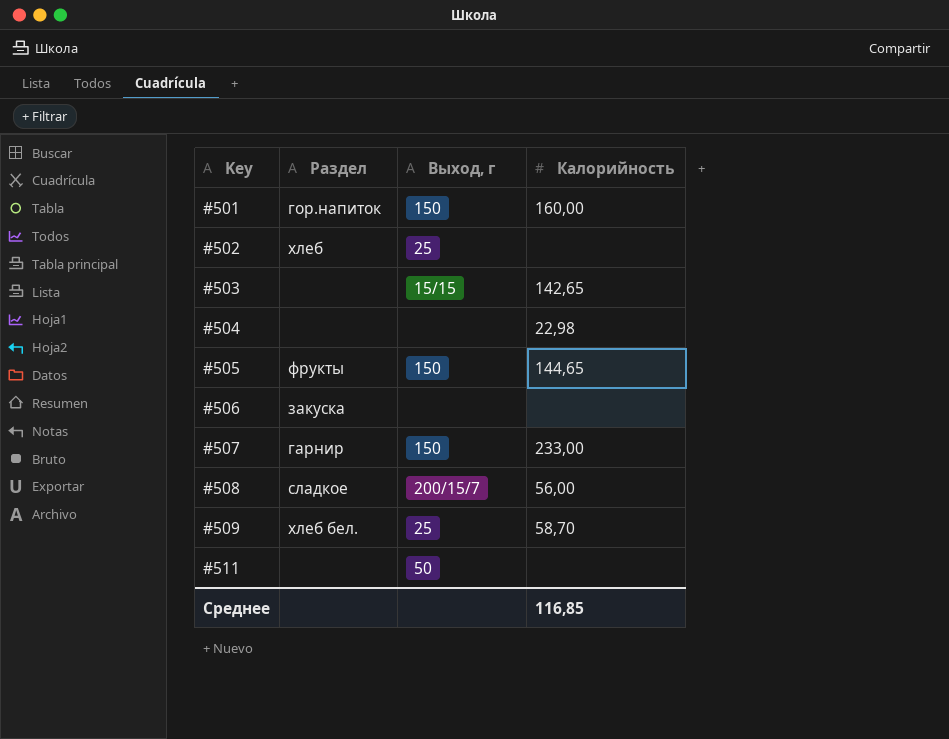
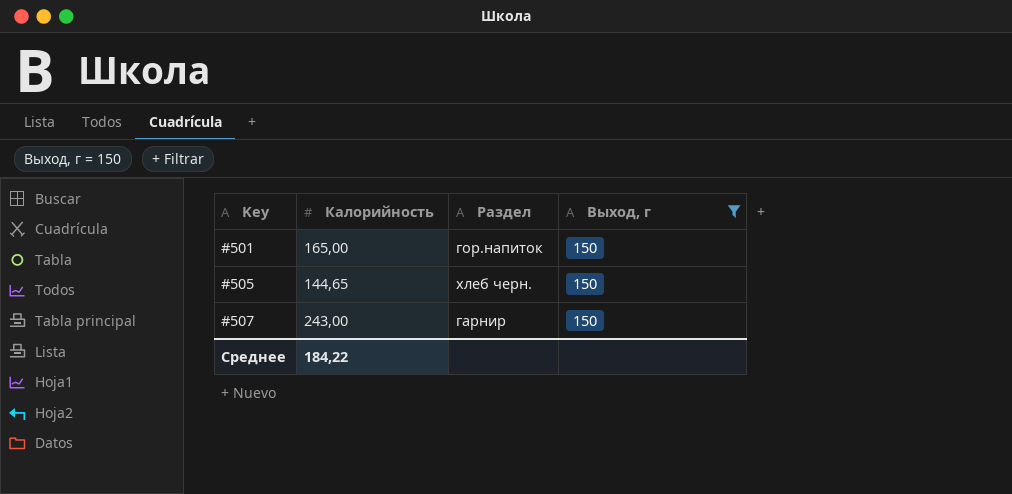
filter: none -> Выход, г = 150
column Калорийность | position: 4 -> 2
#501 | Калорийность: 160,00 -> 165,00
#505 | Раздел: фрукты -> хлеб черн.
#507 | Калорийность: 233,00 -> 243,00
Среднее | Калорийность: 116,85 -> 184,22

